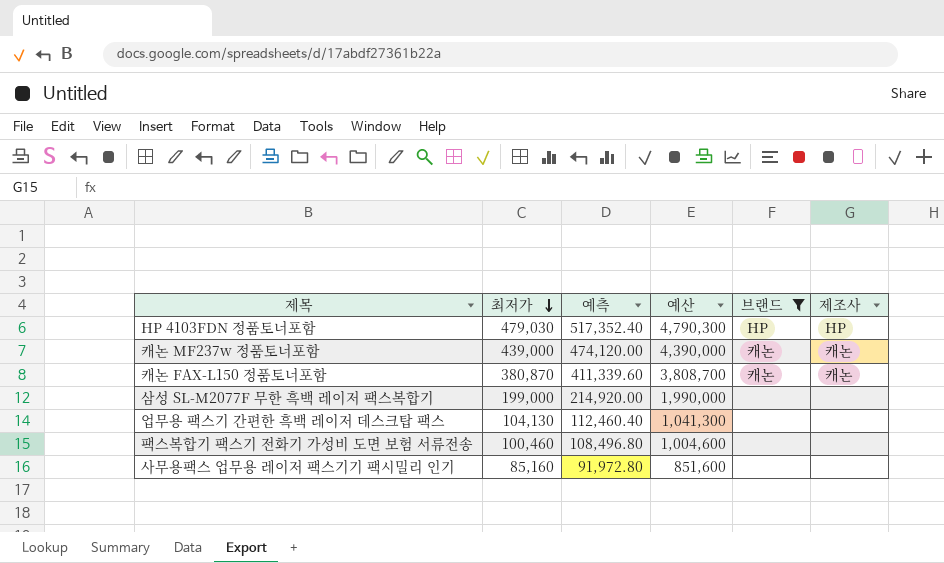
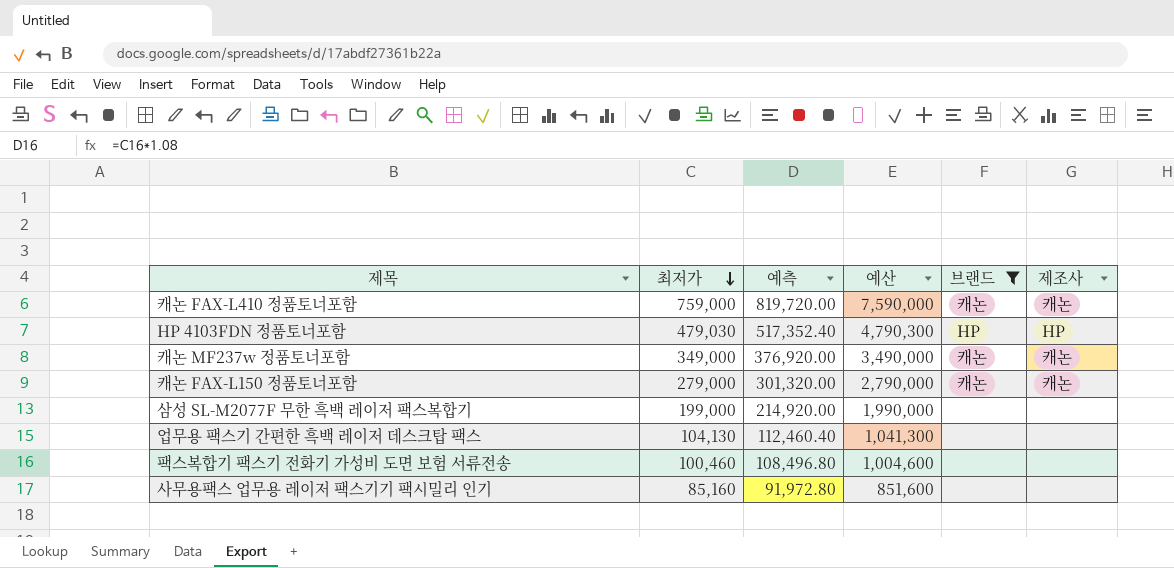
row 캐논 FAX-L410 정품토너포함: none -> 759,000 | 819,720.00 | 7,590,000 | 캐논 | 캐논
캐논 MF237w 정품토너포함 | 최저가: 439,000 -> 349,000
캐논 MF237w 정품토너포함 | 예측: 474,120.00 -> 376,920.00
캐논 MF237w 정품토너포함 | 예산: 4,390,000 -> 3,490,000
캐논 FAX-L150 정품토너포함 | 최저가: 380,870 -> 279,000
캐논 FAX-L150 정품토너포함 | 예측: 411,339.60 -> 301,320.00
캐논 FAX-L150 정품토너포함 | 예산: 3,808,700 -> 2,790,000

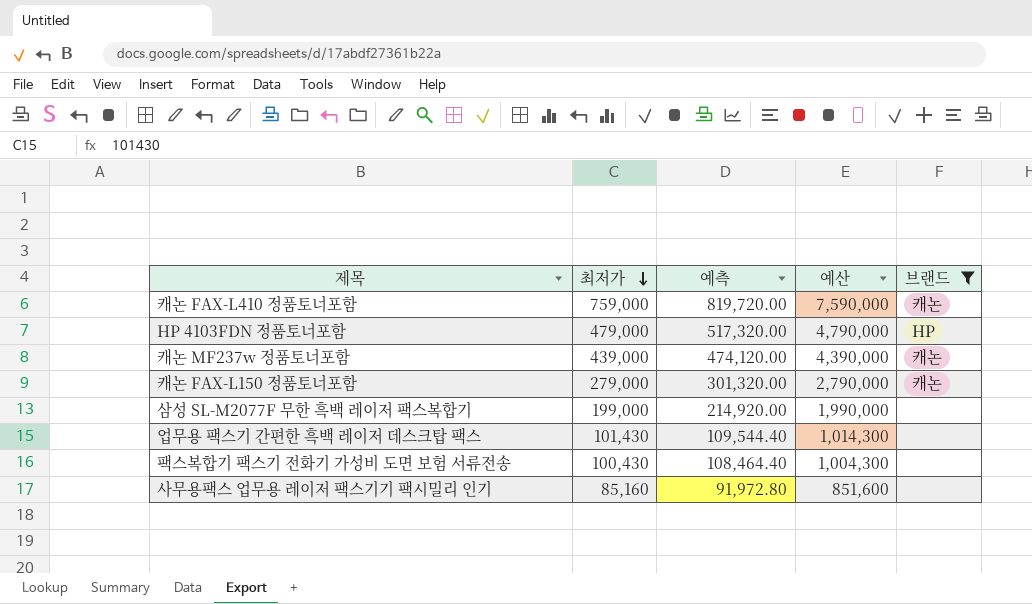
column 제조사 | position: 6 -> none
HP 4103FDN 정품토너포함 | 최저가: 479,030 -> 479,000
HP 4103FDN 정품토너포함 | 예측: 517,352.40 -> 517,320.00
HP 4103FDN 정품토너포함 | 예산: 4,790,300 -> 4,790,000
캐논 MF237w 정품토너포함 | 최저가: 349,000 -> 439,000
캐논 MF237w 정품토너포함 | 예측: 376,920.00 -> 474,120.00
캐논 MF237w 정품토너포함 | 예산: 3,490,000 -> 4,390,000
업무용 팩스기 간편한 흑백 레이저 데스크탑 팩스 | 최저가: 104,130 -> 101,430
업무용 팩스기 간편한 흑백 레이저 데스크탑 팩스 | 예측: 112,460.40 -> 109,544.40
업무용 팩스기 간편한 흑백 레이저 데스크탑 팩스 | 예산: 1,041,300 -> 1,014,300
팩스복합기 팩스기 전화기 가성비 도면 보험 서류전송 | 최저가: 100,460 -> 100,430
팩스복합기 팩스기 전화기 가성비 도면 보험 서류전송 | 예측: 108,496.80 -> 108,464.40
팩스복합기 팩스기 전화기 가성비 도면 보험 서류전송 | 예산: 1,004,600 -> 1,004,300

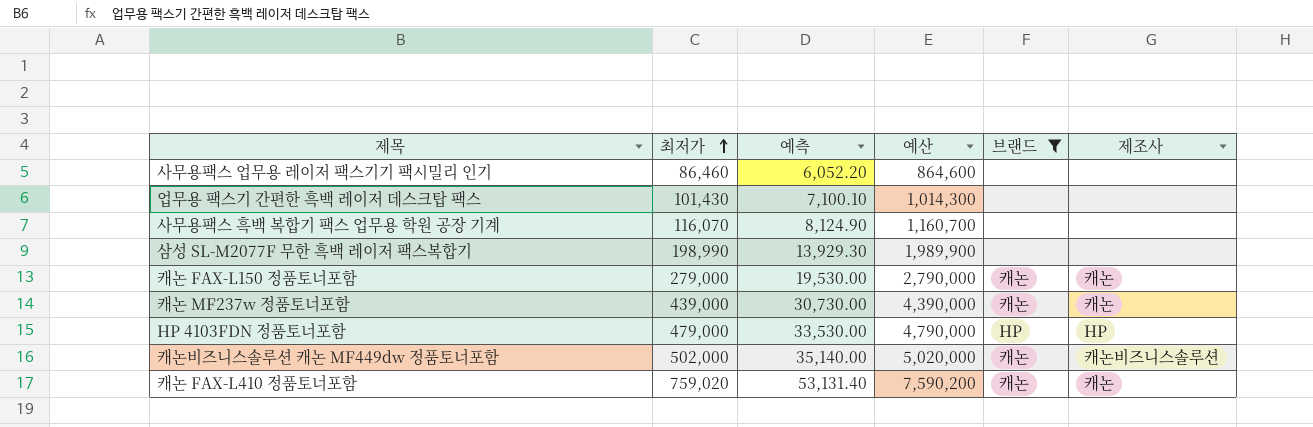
row order: 최저가 descending -> 최저가 ascending
column 예측 | formula: [최저가] * 1.08 -> [최저가] * 0.07
column 제조사 | position: none -> 6
row 팩스복합기 팩스기 전화기 가성비 도면 보험 서류전송: 100,430 | 108,464.40 | 1,004,300 | none -> none
사무용팩스 업무용 레이저 팩스기기 팩시밀리 인기 | 최저가: 85,160 -> 86,460
사무용팩스 업무용 레이저 팩스기기 팩시밀리 인기 | 예산: 851,600 -> 864,600
row 사무용팩스 흑백 복합기 팩스 업무용 학원 공장 기계: none -> 116,070 | 8,124.90 | 1,160,700 | none | none
삼성 SL-M2077F 무한 흑백 레이저 팩스복합기 | 최저가: 199,000 -> 198,990
삼성 SL-M2077F 무한 흑백 레이저 팩스복합기 | 예산: 1,990,000 -> 1,989,900
row 캐논비즈니스솔루션 캐논 MF449dw 정품토너포함: none -> 502,000 | 35,140.00 | 5,020,000 | 캐논 | 캐논비즈니스솔루션
캐논 FAX-L410 정품토너포함 | 최저가: 759,000 -> 759,020
캐논 FAX-L410 정품토너포함 | 예산: 7,590,000 -> 7,590,200

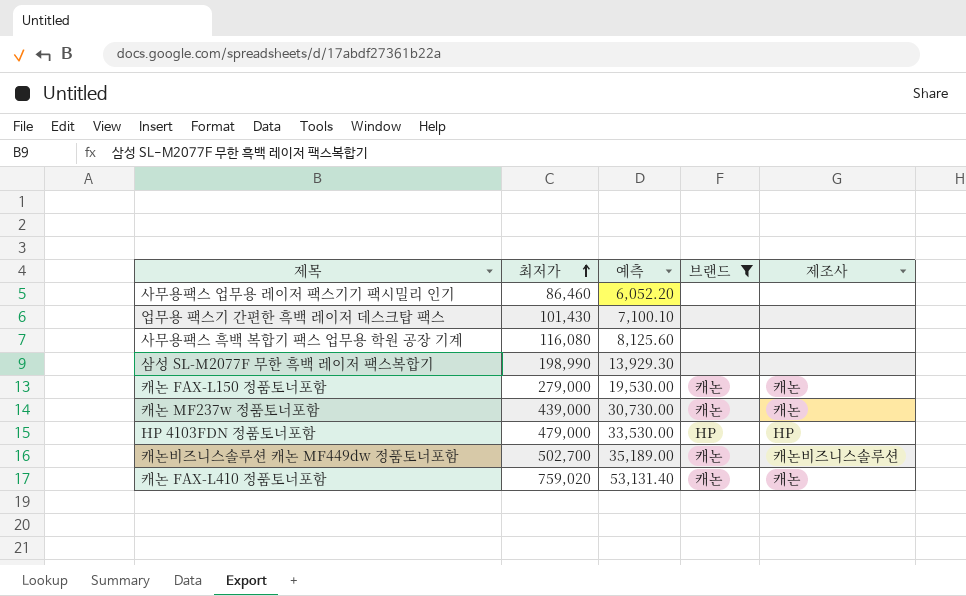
column 예산 | formula: [최저가] * 10 -> none
사무용팩스 흑백 복합기 팩스 업무용 학원 공장 기계 | 최저가: 116,070 -> 116,080
사무용팩스 흑백 복합기 팩스 업무용 학원 공장 기계 | 예측: 8,124.90 -> 8,125.60
캐논비즈니스솔루션 캐논 MF449dw 정품토너포함 | 최저가: 502,000 -> 502,700
캐논비즈니스솔루션 캐논 MF449dw 정품토너포함 | 예측: 35,140.00 -> 35,189.00

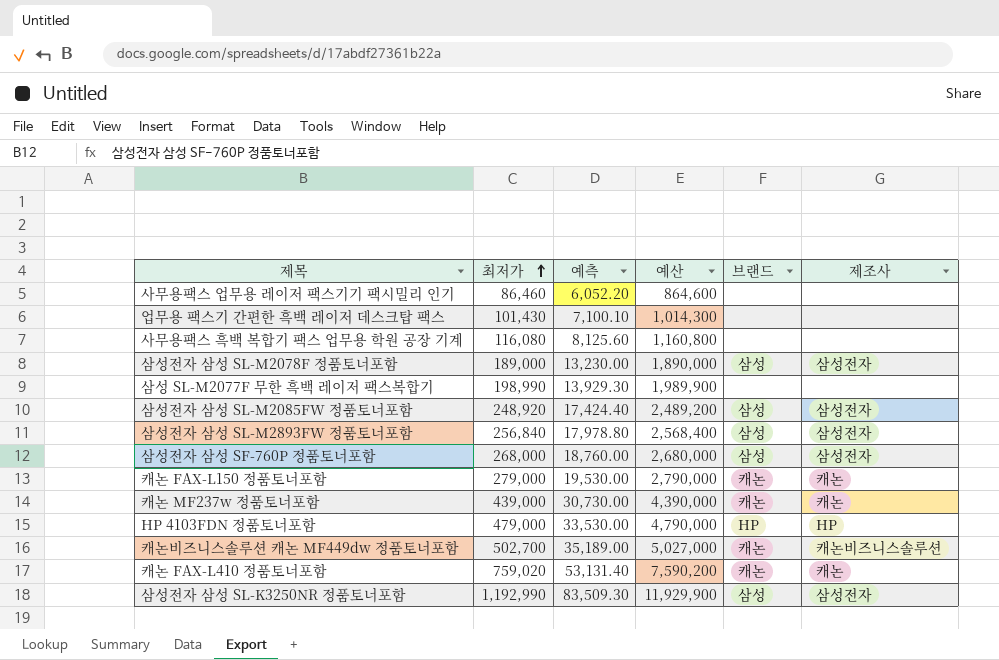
filter: 브랜드 != 삼성 -> none
column 예산 | formula: none -> [최저가] * 10

